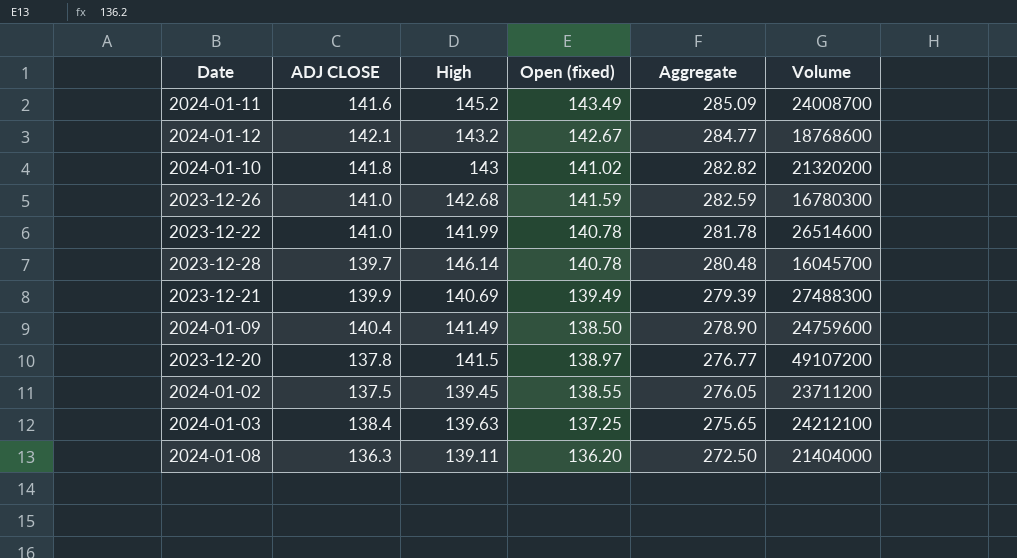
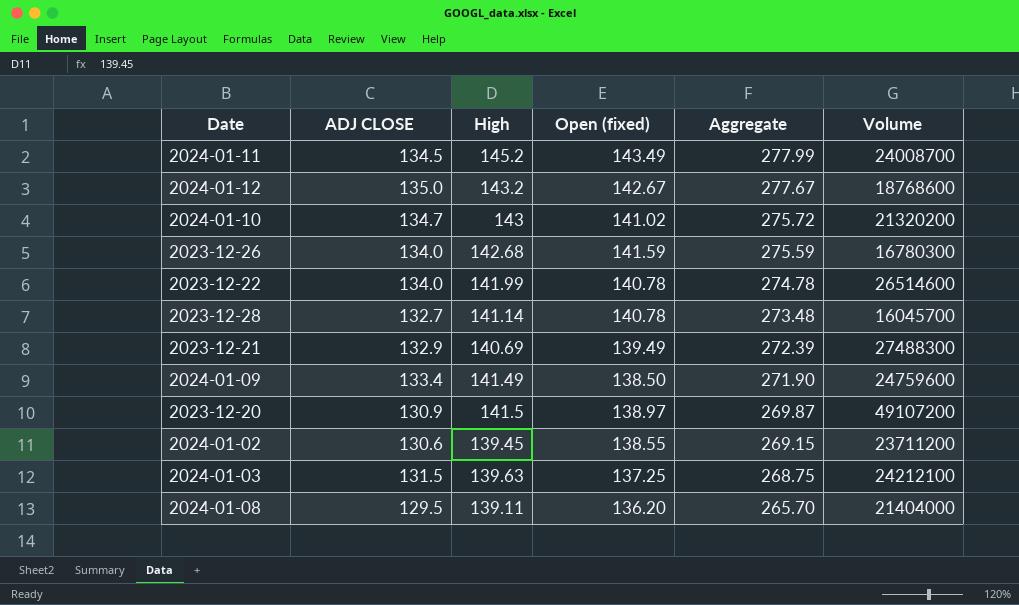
2024-01-11 | ADJ CLOSE: 141.6 -> 134.5
2024-01-11 | Aggregate: 285.09 -> 277.99
2024-01-12 | ADJ CLOSE: 142.1 -> 135.0
2024-01-12 | Aggregate: 284.77 -> 277.67
2024-01-10 | ADJ CLOSE: 141.8 -> 134.7
2024-01-10 | Aggregate: 282.82 -> 275.72
2023-12-26 | ADJ CLOSE: 141.0 -> 134.0
2023-12-26 | Aggregate: 282.59 -> 275.59
2023-12-22 | ADJ CLOSE: 141.0 -> 134.0
2023-12-22 | Aggregate: 281.78 -> 274.78
2023-12-28 | ADJ CLOSE: 139.7 -> 132.7
2023-12-28 | High: 146.14 -> 141.14
2023-12-28 | Aggregate: 280.48 -> 273.48
2023-12-21 | ADJ CLOSE: 139.9 -> 132.9
2023-12-21 | Aggregate: 279.39 -> 272.39
2024-01-09 | ADJ CLOSE: 140.4 -> 133.4
2024-01-09 | Aggregate: 278.90 -> 271.90
2023-12-20 | ADJ CLOSE: 137.8 -> 130.9
2023-12-20 | Aggregate: 276.77 -> 269.87
2024-01-02 | ADJ CLOSE: 137.5 -> 130.6
2024-01-02 | Aggregate: 276.05 -> 269.15
2024-01-03 | ADJ CLOSE: 138.4 -> 131.5
2024-01-03 | Aggregate: 275.65 -> 268.75
2024-01-08 | ADJ CLOSE: 136.3 -> 129.5
2024-01-08 | Aggregate: 272.50 -> 265.70

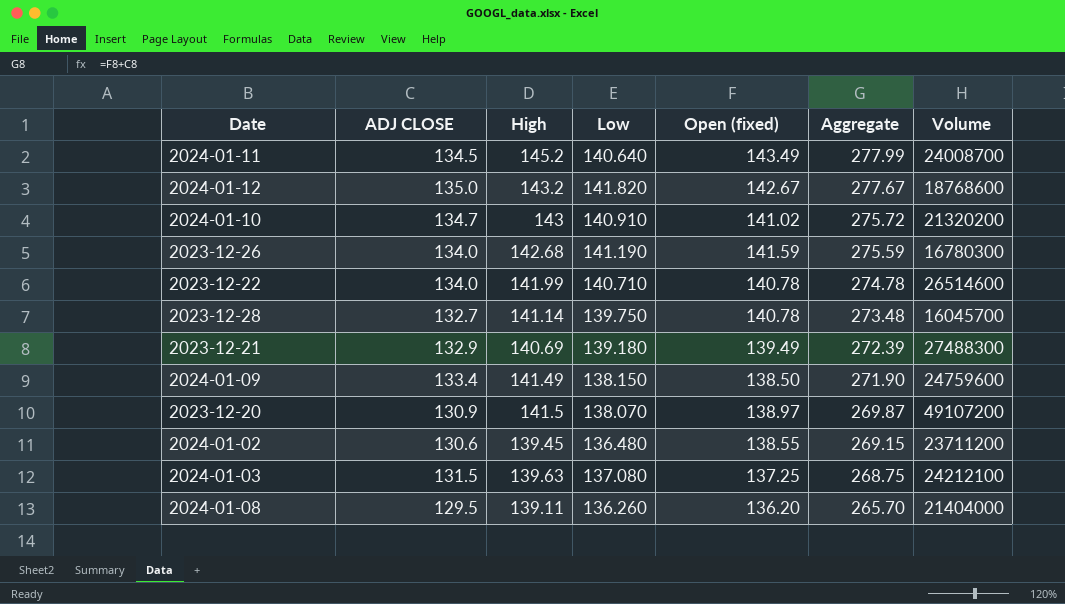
column Low | position: none -> 4

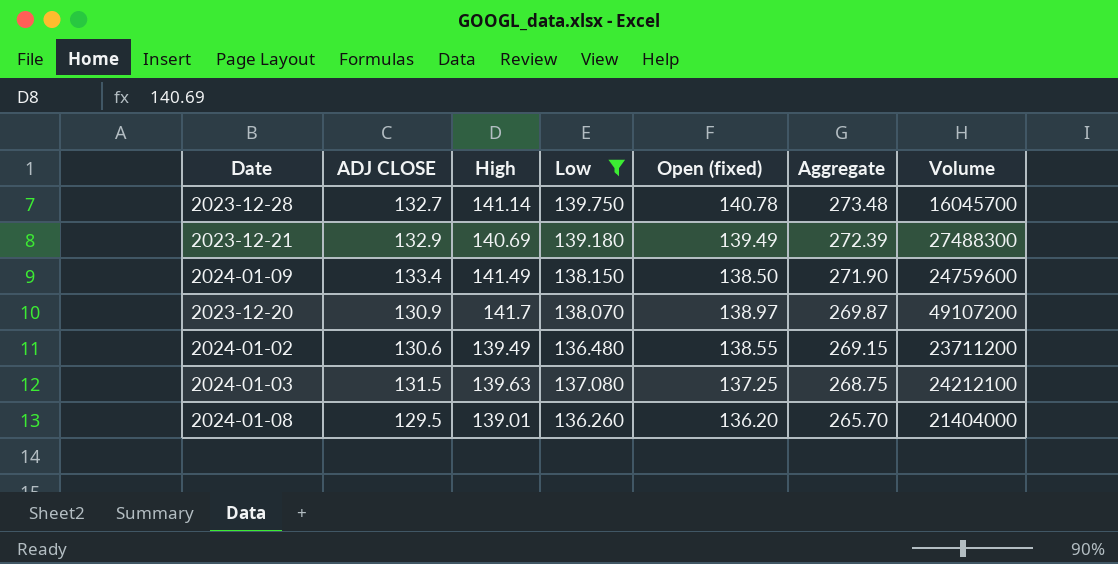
filter: none -> Low <= 139.750
2023-12-20 | High: 141.5 -> 141.7
2024-01-02 | High: 139.45 -> 139.49
2024-01-08 | High: 139.11 -> 139.01

